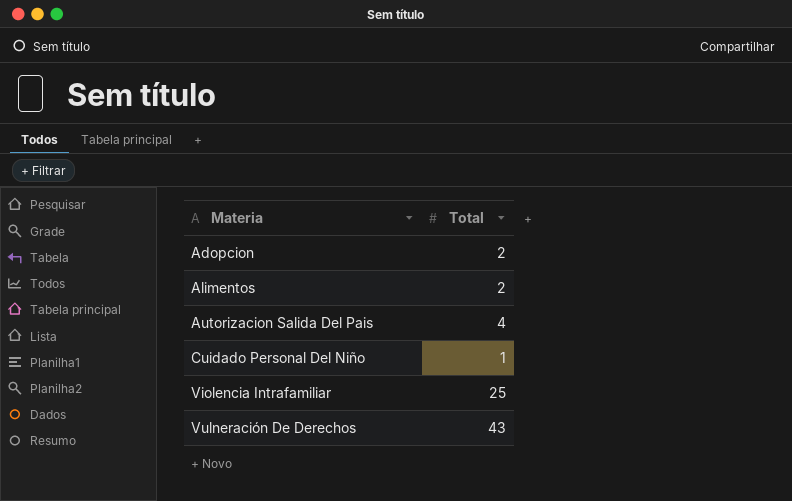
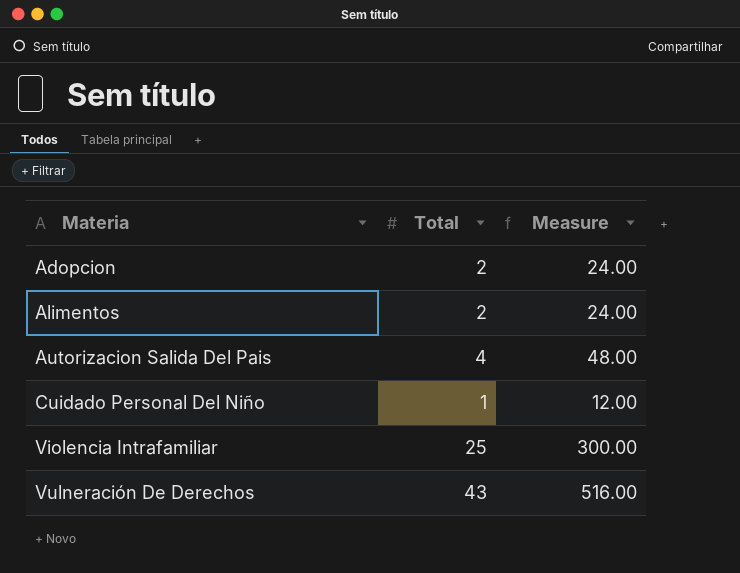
column Measure | formula: none -> [Total] * 12

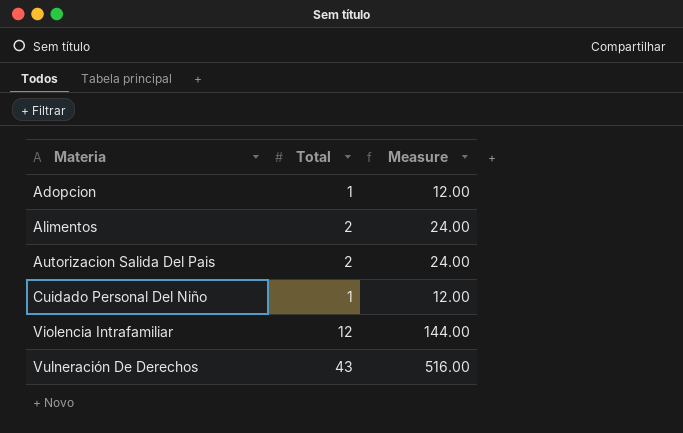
Adopcion | Total: 2 -> 1
Adopcion | Measure: 24.00 -> 12.00
Autorizacion Salida Del Pais | Total: 4 -> 2
Autorizacion Salida Del Pais | Measure: 48.00 -> 24.00
Violencia Intrafamiliar | Total: 25 -> 12
Violencia Intrafamiliar | Measure: 300.00 -> 144.00

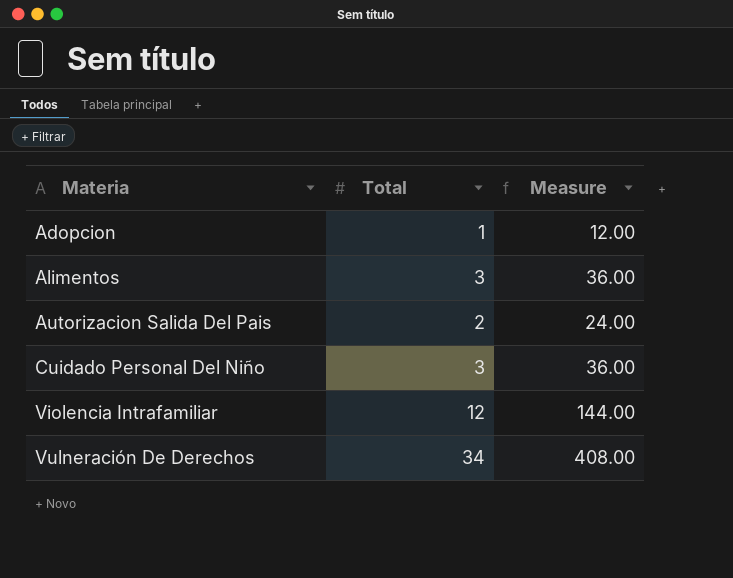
Alimentos | Total: 2 -> 3
Alimentos | Measure: 24.00 -> 36.00
Cuidado Personal Del Niño | Total: 1 -> 3
Cuidado Personal Del Niño | Measure: 12.00 -> 36.00
Vulneración De Derechos | Total: 43 -> 34
Vulneración De Derechos | Measure: 516.00 -> 408.00

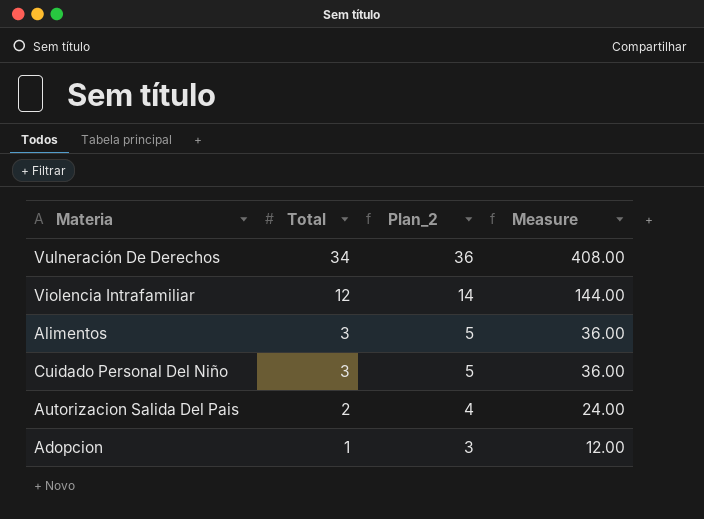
row order: Materia ascending -> Total descending
column Plan_2 | formula: none -> [Total] + 2

